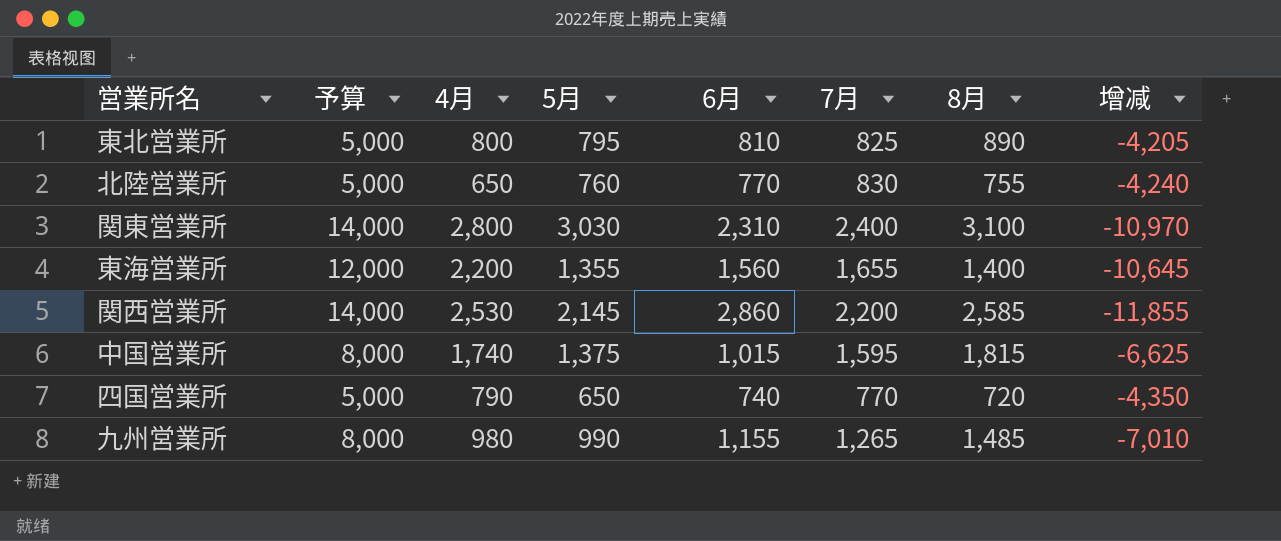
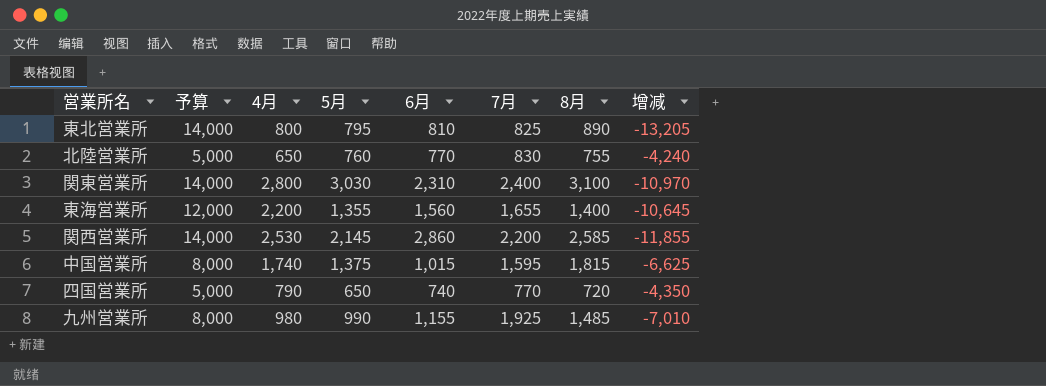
東北営業所 | 予算: 5,000 -> 14,000
東北営業所 | 增减: -4,205 -> -13,205
九州営業所 | 7月: 1,265 -> 1,925

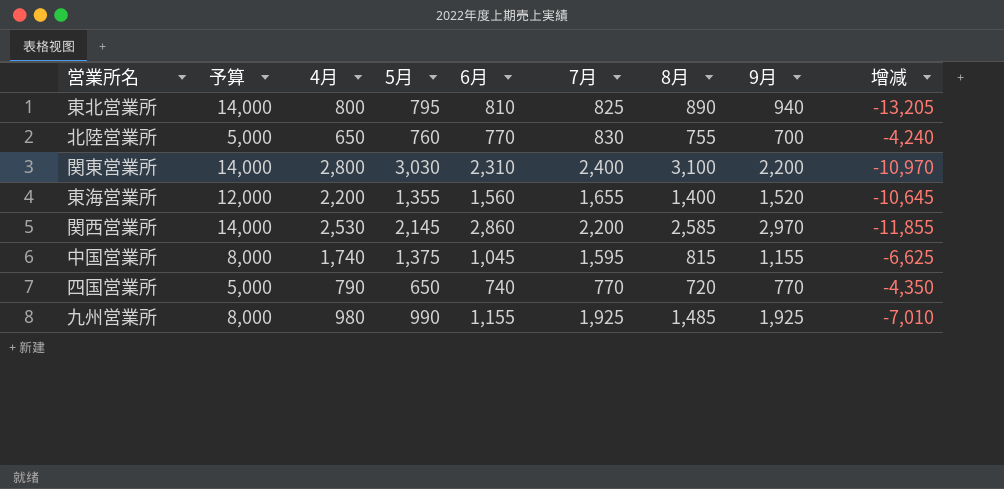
column 9月 | position: none -> 8
中国営業所 | 6月: 1,015 -> 1,045
中国営業所 | 8月: 1,815 -> 815

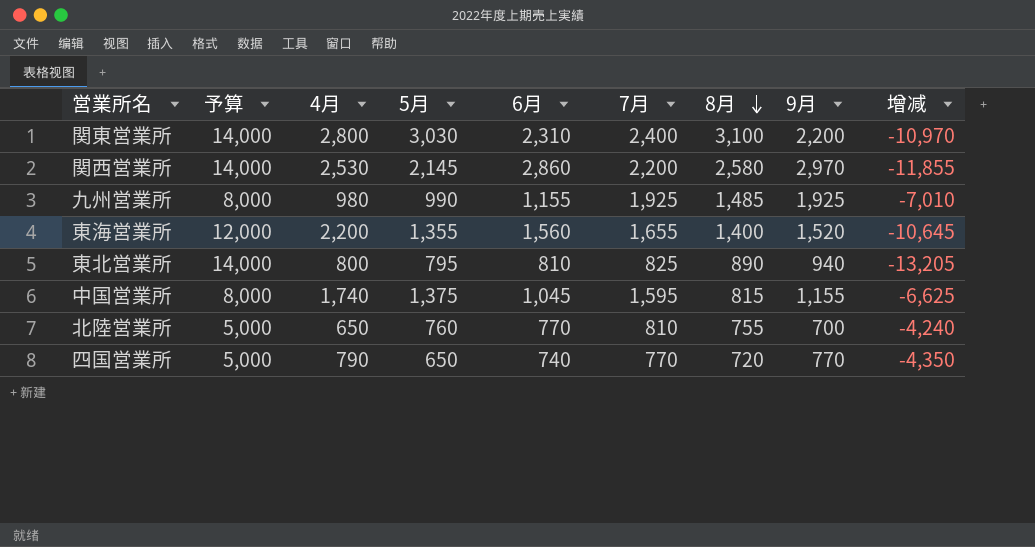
row order: none -> 8月 descending
関西営業所 | 8月: 2,585 -> 2,580
北陸営業所 | 7月: 830 -> 810

